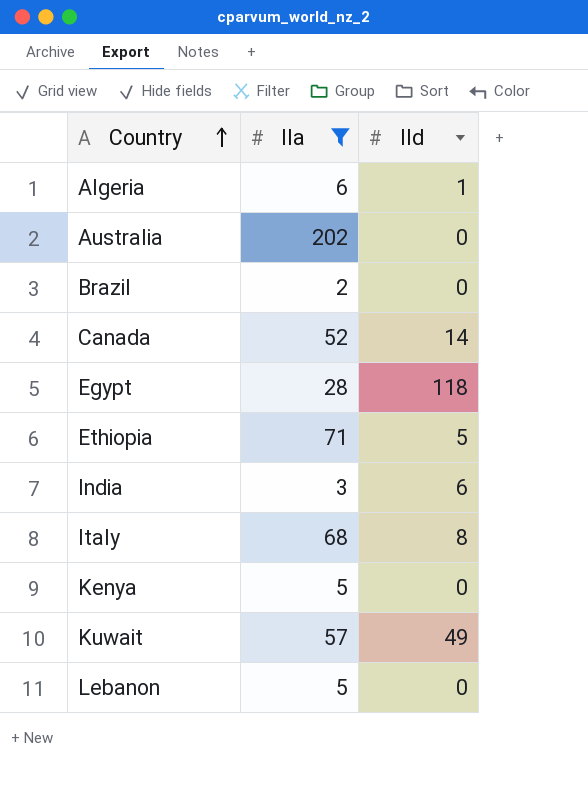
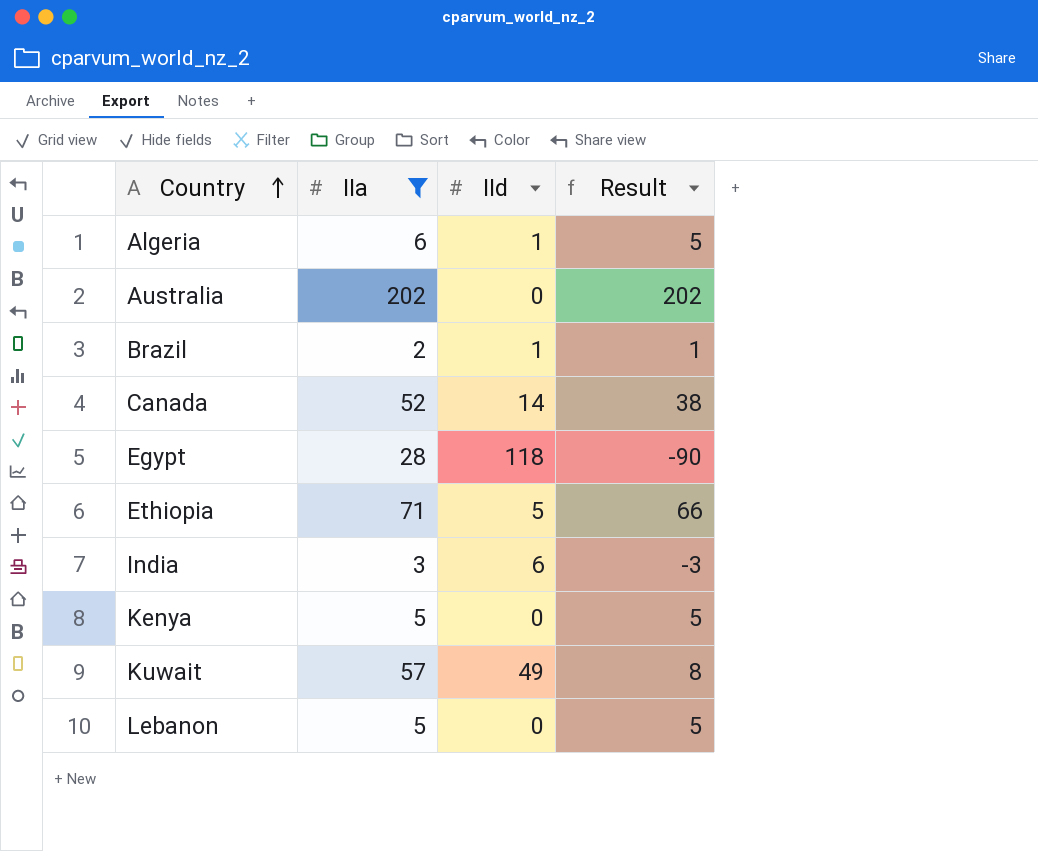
column Result | formula: none -> [IIa] - [IId]
row Italy: 68 | 8 -> none
Brazil | IId: 0 -> 1

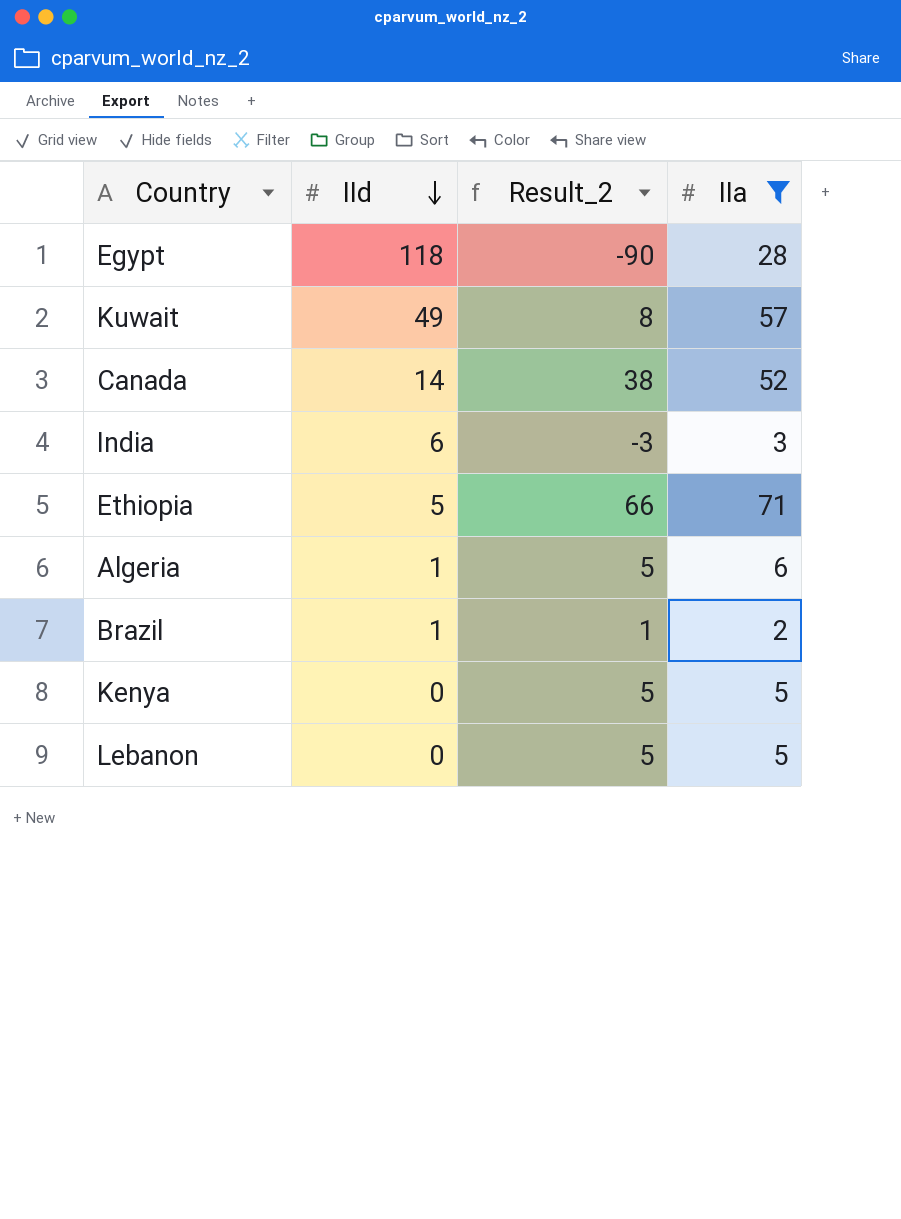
row order: Country ascending -> IId descending
column name: Result -> Result_2
column IIa | position: 2 -> 4
row Australia: 202 | 0 | 202 -> none

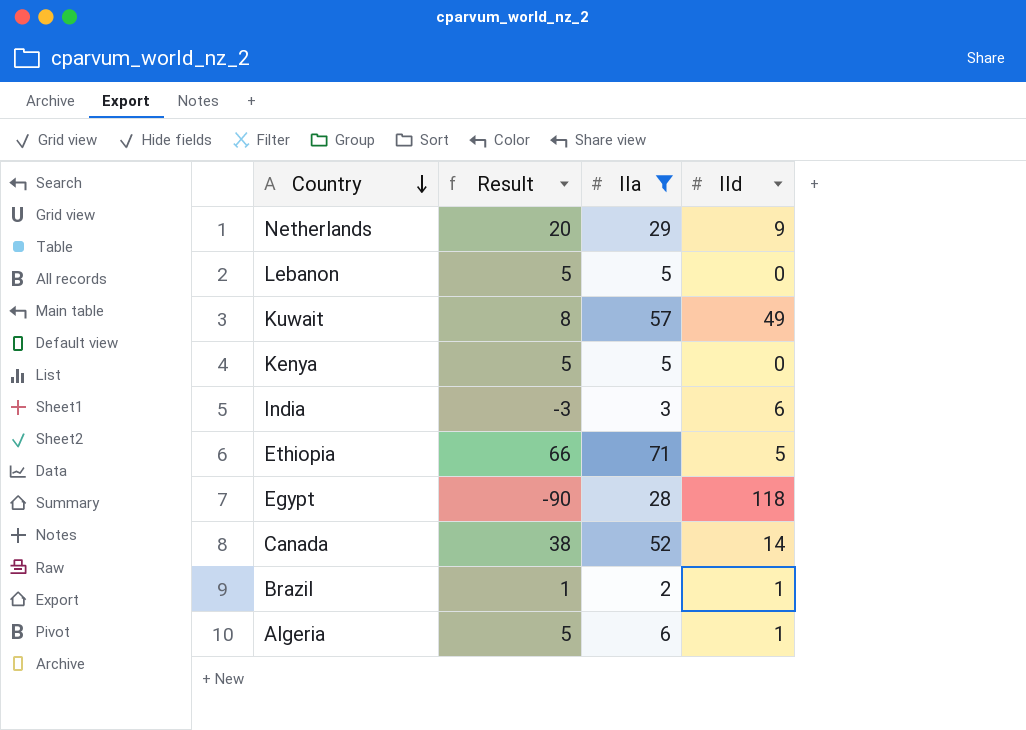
row order: IId descending -> Country descending
column name: Result_2 -> Result
column IId | position: 2 -> 4
row Netherlands: none -> 20 | 29 | 9

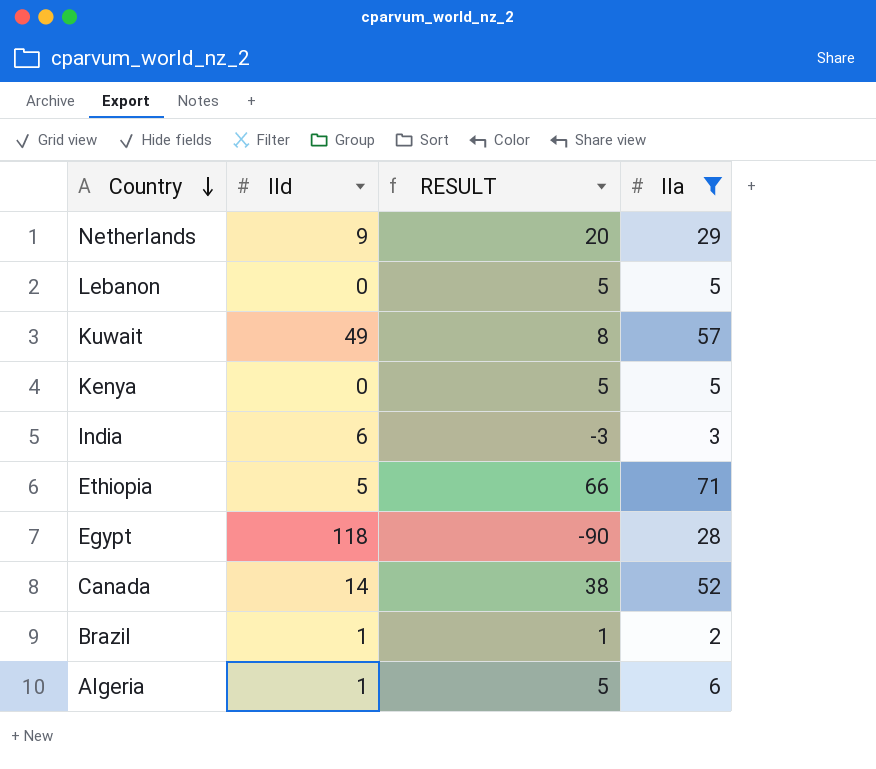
column IId | position: 4 -> 2
column name: Result -> RESULT

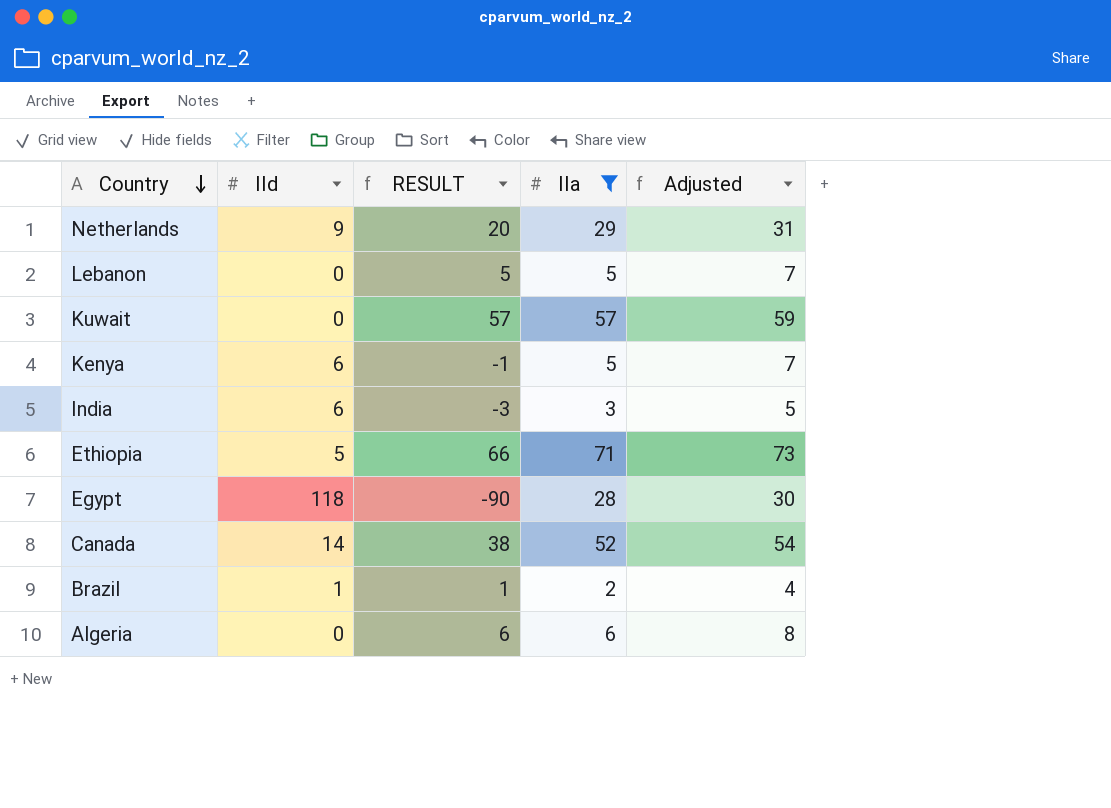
column Adjusted | formula: none -> [IIa] + 2
Kuwait | IId: 49 -> 0
Kuwait | RESULT: 8 -> 57
Kenya | IId: 0 -> 6
Kenya | RESULT: 5 -> -1
Algeria | IId: 1 -> 0
Algeria | RESULT: 5 -> 6

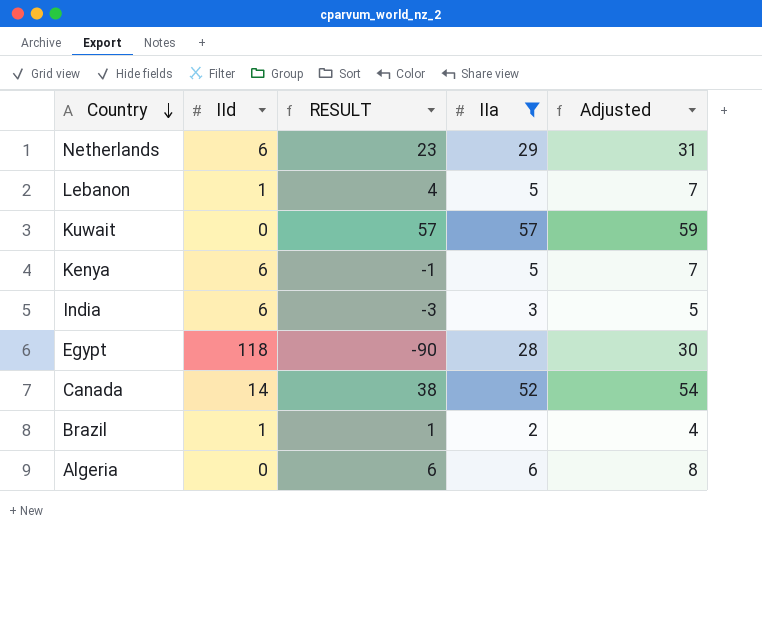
row Ethiopia: 5 | 66 | 71 | 73 -> none
Netherlands | IId: 9 -> 6
Netherlands | RESULT: 20 -> 23
Lebanon | IId: 0 -> 1
Lebanon | RESULT: 5 -> 4

